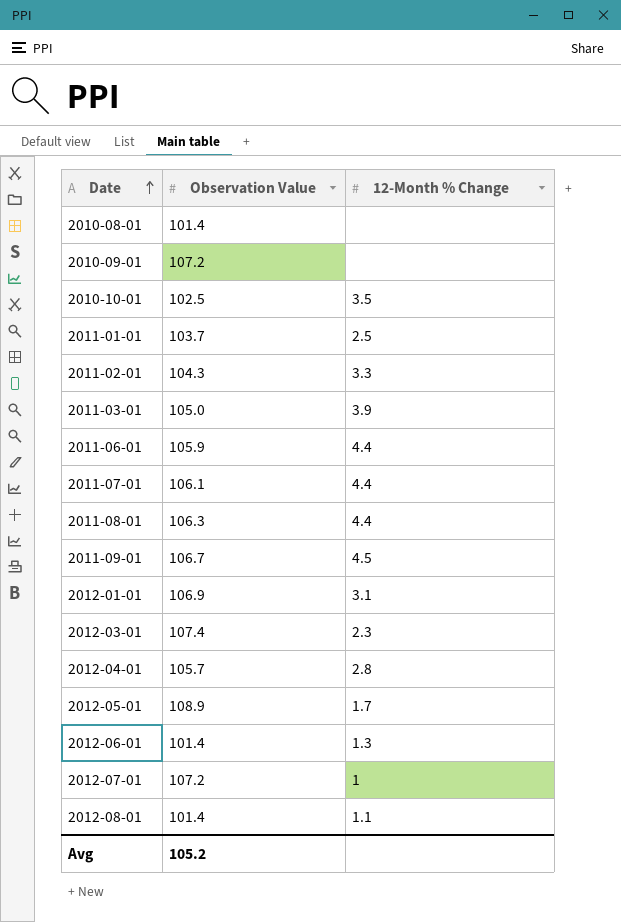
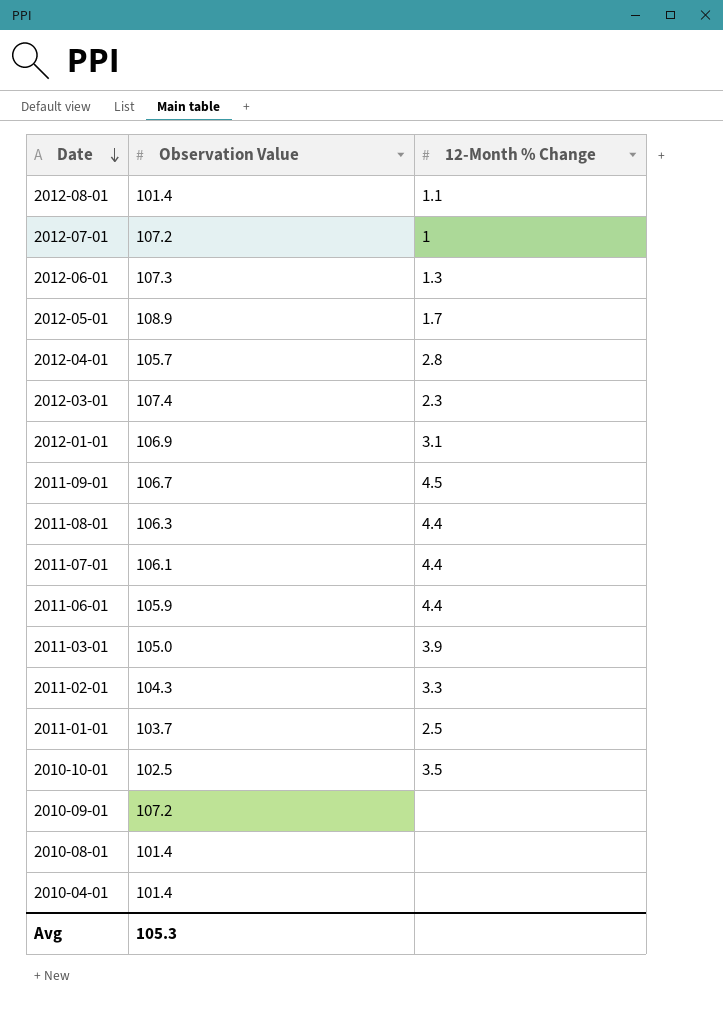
row order: Date ascending -> Date descending
2012-06-01 | Observation Value: 101.4 -> 107.3
row 2010-04-01: none -> 101.4 | none
Avg | Observation Value: 105.2 -> 105.3

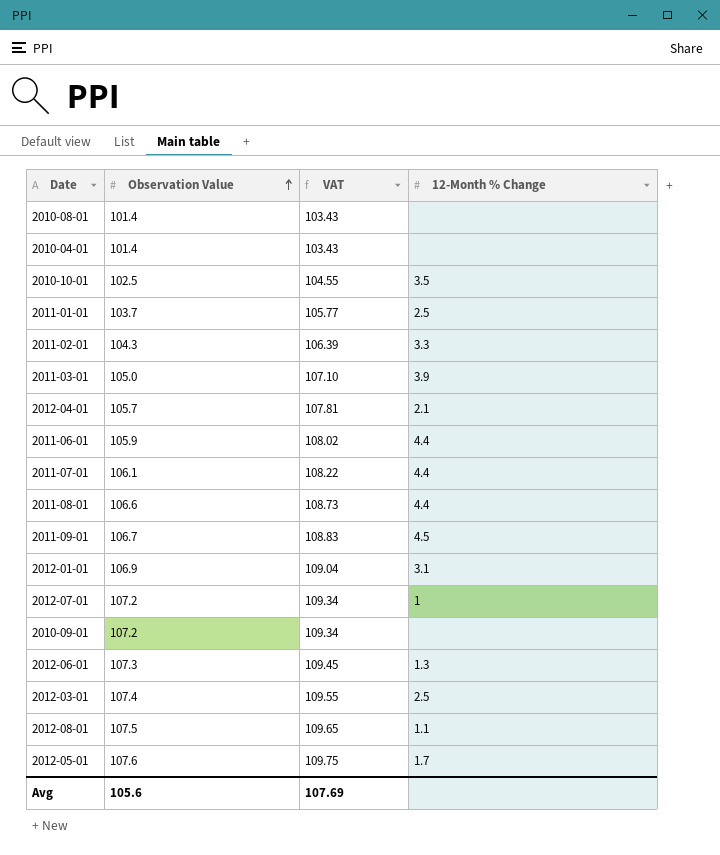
row order: Date descending -> Observation Value ascending
column VAT | formula: none -> [Observation Value] * 1.02
2012-04-01 | 12-Month % Change: 2.8 -> 2.1
2011-08-01 | Observation Value: 106.3 -> 106.6
2012-03-01 | 12-Month % Change: 2.3 -> 2.5
2012-08-01 | Observation Value: 101.4 -> 107.5
2012-05-01 | Observation Value: 108.9 -> 107.6
Avg | Observation Value: 105.3 -> 105.6

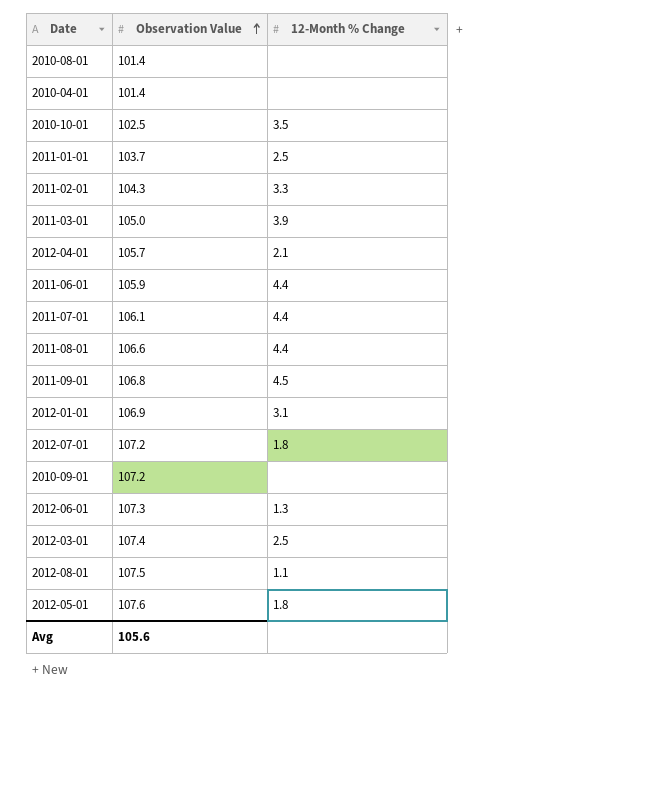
column VAT | formula: [Observation Value] * 1.02 -> none
2011-09-01 | Observation Value: 106.7 -> 106.8
2012-07-01 | 12-Month % Change: 1 -> 1.8
2012-05-01 | 12-Month % Change: 1.7 -> 1.8

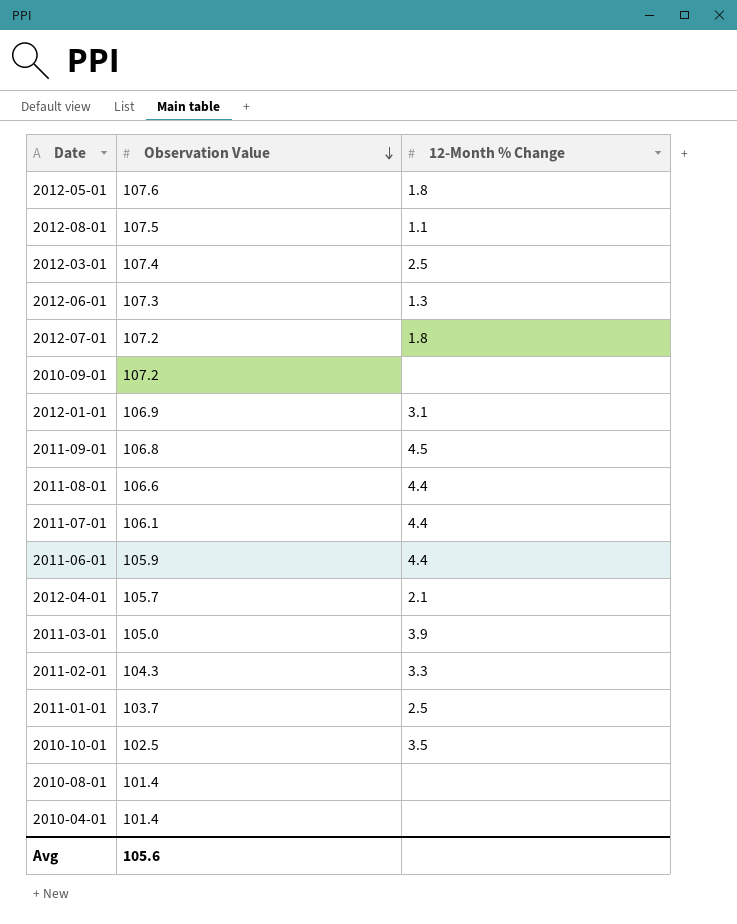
row order: Observation Value ascending -> Observation Value descending

